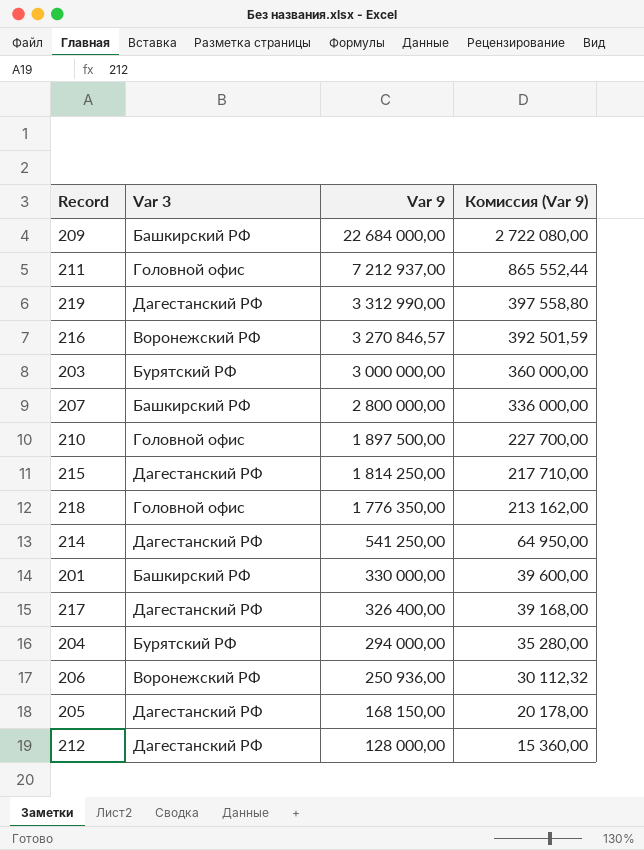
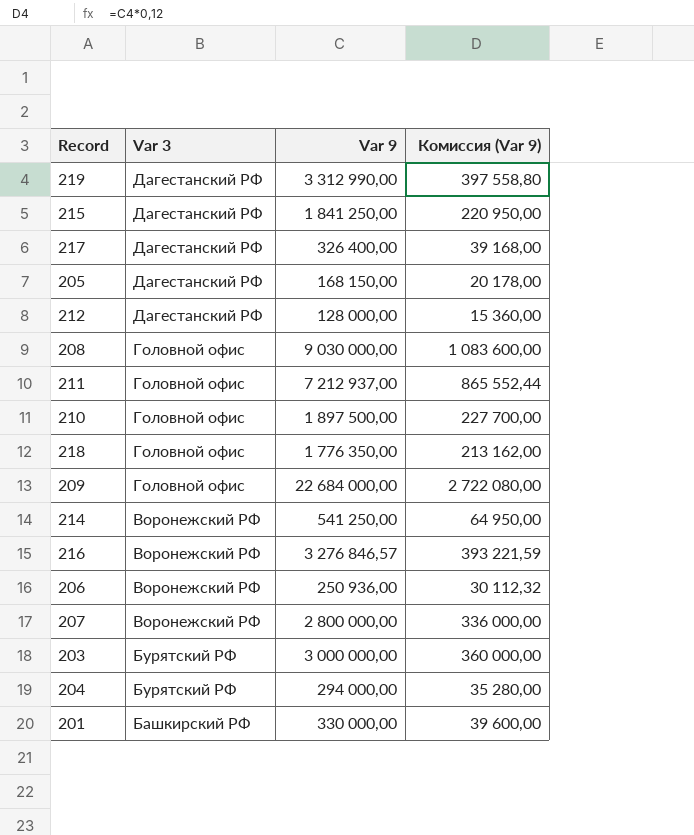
row order: Var 9 descending -> Var 3 descending
215 | Var 9: 1 814 250,00 -> 1 841 250,00
215 | Комиссия (Var 9): 217 710,00 -> 220 950,00
row 208: none -> Головной офис | 9 030 000,00 | 1 083 600,00
209 | Var 3: Башкирский РФ -> Головной офис
214 | Var 3: Дагестанский РФ -> Воронежский РФ
216 | Var 9: 3 270 846,57 -> 3 276 846,57
216 | Комиссия (Var 9): 392 501,59 -> 393 221,59
207 | Var 3: Башкирский РФ -> Воронежский РФ

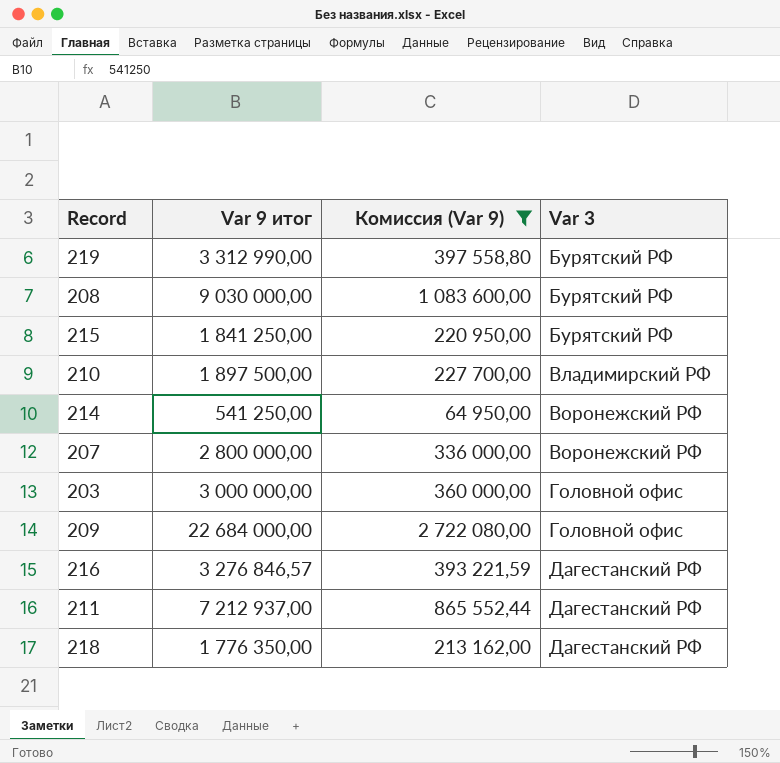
filter: none -> Комиссия (Var 9) >= 64 950,00
row order: Var 3 descending -> Var 3 ascending
column name: Var 9 -> Var 9 итог
column Var 3 | position: 2 -> 4
219 | Var 3: Дагестанский РФ -> Бурятский РФ
208 | Var 3: Головной офис -> Бурятский РФ
215 | Var 3: Дагестанский РФ -> Бурятский РФ
210 | Var 3: Головной офис -> Владимирский РФ
203 | Var 3: Бурятский РФ -> Головной офис
216 | Var 3: Воронежский РФ -> Дагестанский РФ
211 | Var 3: Головной офис -> Дагестанский РФ
218 | Var 3: Головной офис -> Дагестанский РФ

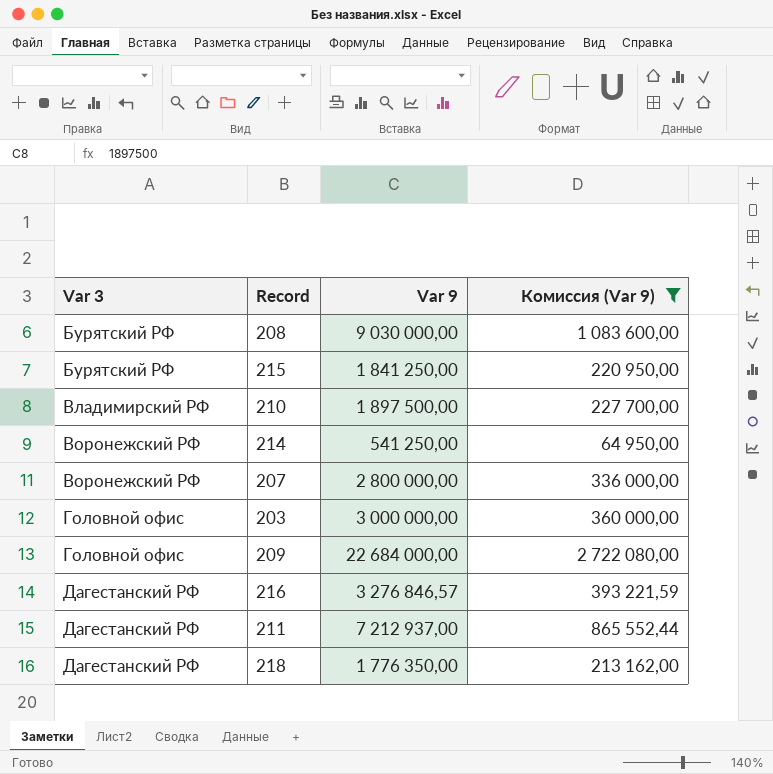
column Var 3 | position: 4 -> 1
column name: Var 9 итог -> Var 9
row 219: 3 312 990,00 | 397 558,80 | Бурятский РФ -> none

